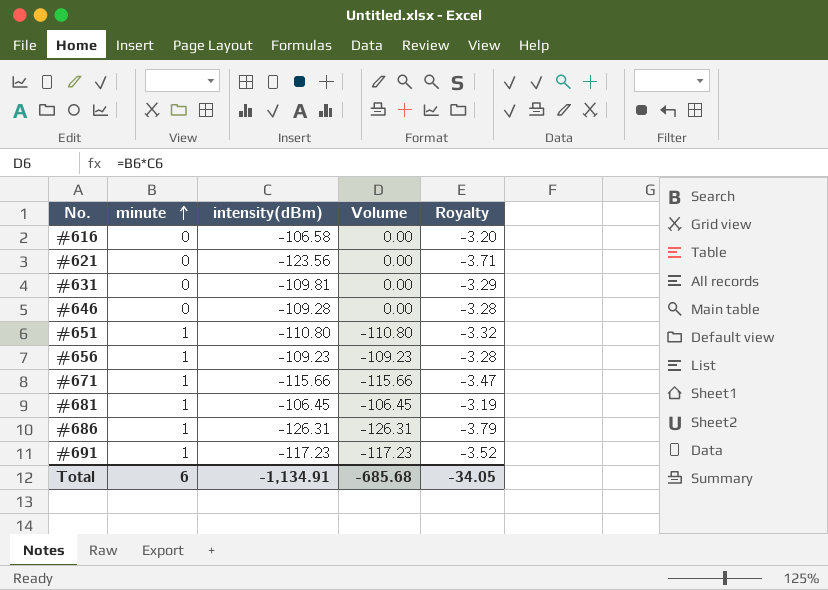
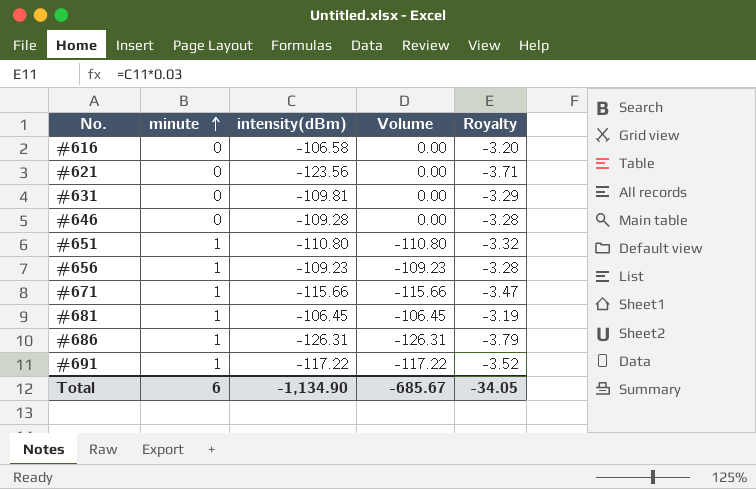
#691 | intensity(dBm): -117.23 -> -117.22
#691 | Volume: -117.23 -> -117.22
Total | intensity(dBm): -1,134.91 -> -1,134.90
Total | Volume: -685.68 -> -685.67

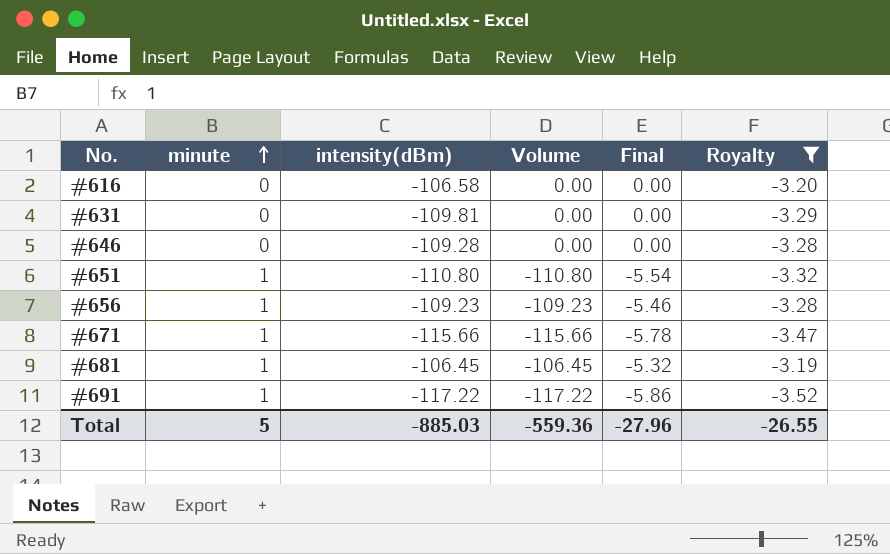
filter: none -> Royalty >= -3.52
column Final | formula: none -> [Volume] * 0.05
Total | minute: 6 -> 5
Total | intensity(dBm): -1,134.90 -> -885.03
Total | Volume: -685.67 -> -559.36
Total | Royalty: -34.05 -> -26.55

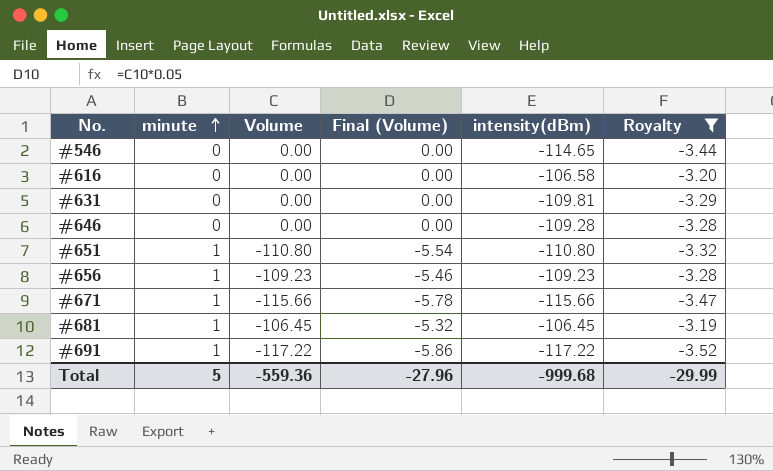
column name: Final -> Final (Volume)
column intensity(dBm) | position: 3 -> 5
row #546: none -> 0 | 0.00 | 0.00 | -114.65 | -3.44
Total | intensity(dBm): -885.03 -> -999.68
Total | Royalty: -26.55 -> -29.99

